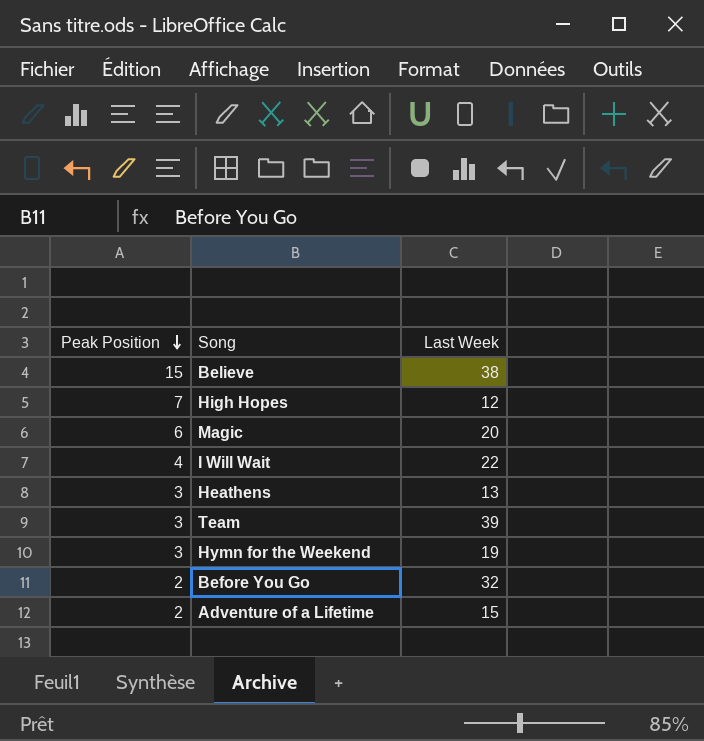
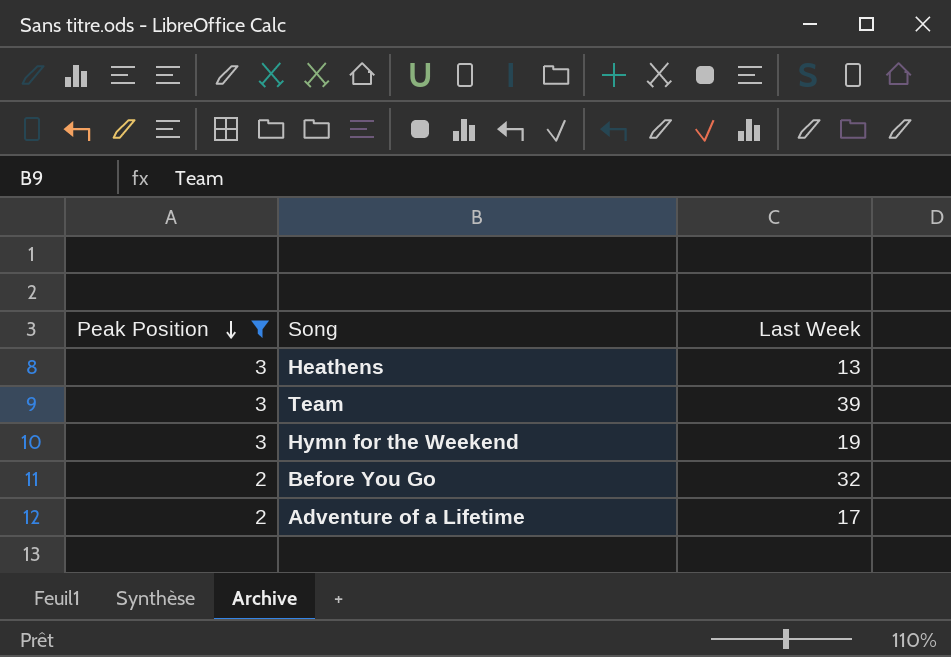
filter: none -> Peak Position <= 3
Adventure of a Lifetime | Last Week: 15 -> 17

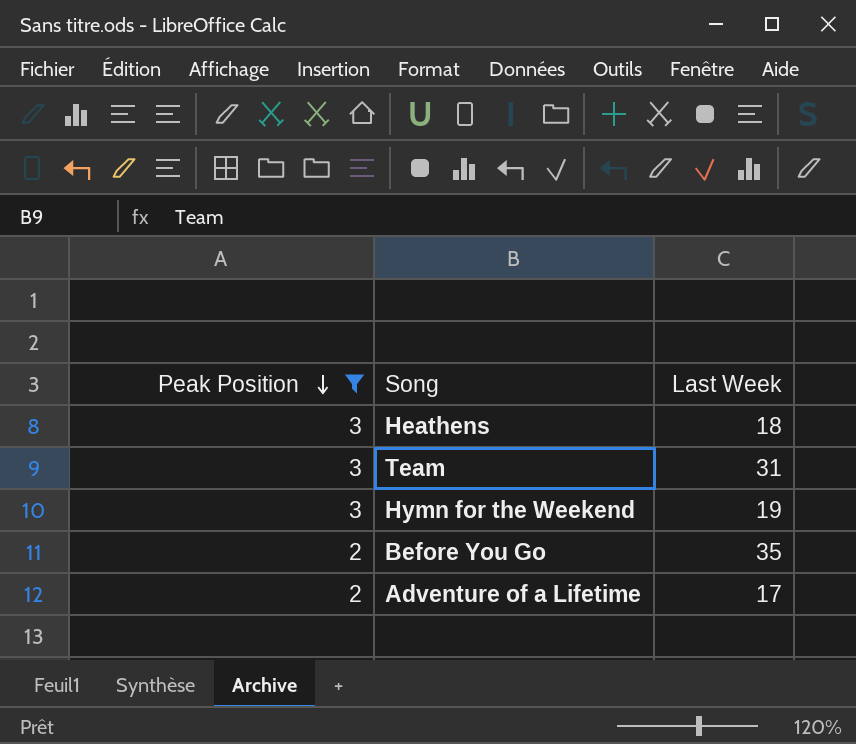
Heathens | Last Week: 13 -> 18
Team | Last Week: 39 -> 31
Before You Go | Last Week: 32 -> 35

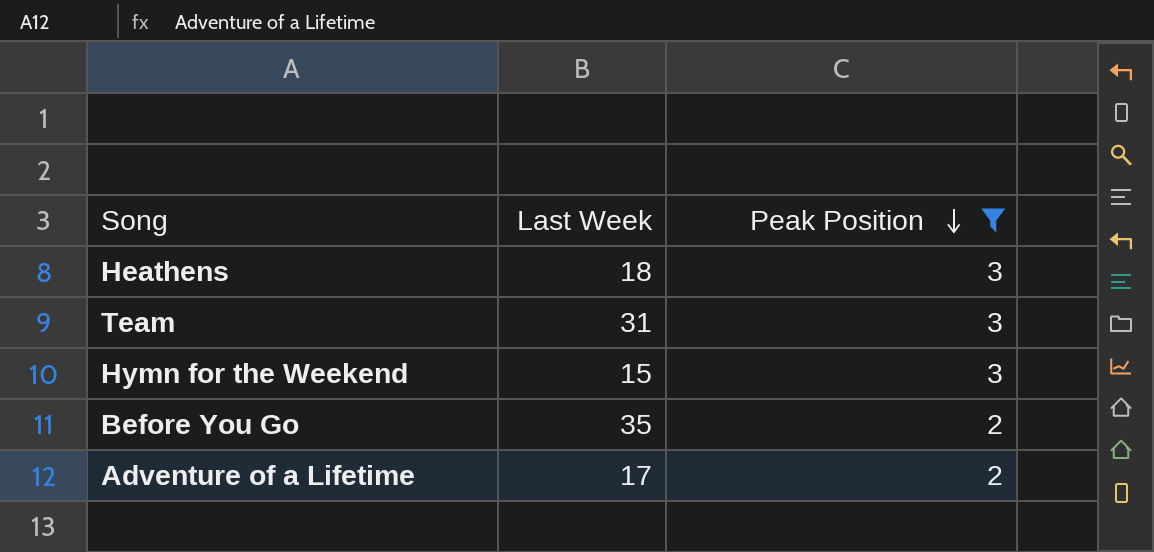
column Peak Position | position: 1 -> 3
Hymn for the Weekend | Last Week: 19 -> 15

